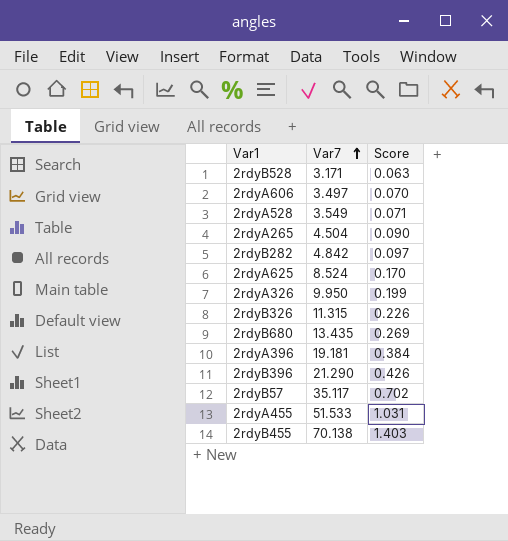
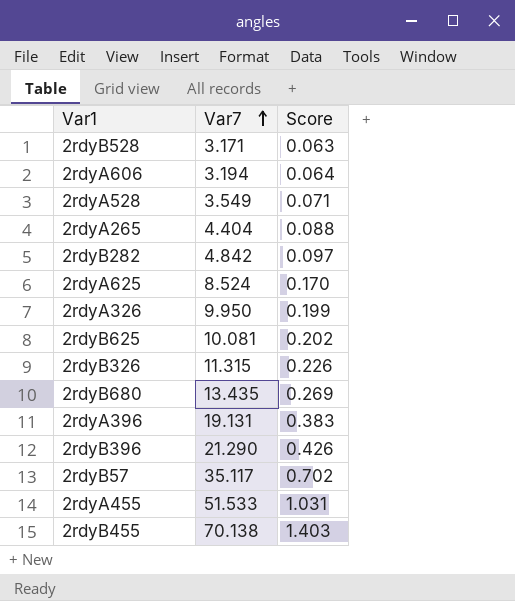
2rdyA606 | Var7: 3.497 -> 3.194
2rdyA606 | Score: 0.070 -> 0.064
2rdyA265 | Var7: 4.504 -> 4.404
2rdyA265 | Score: 0.090 -> 0.088
row 2rdyB625: none -> 10.081 | 0.202
2rdyA396 | Var7: 19.181 -> 19.131
2rdyA396 | Score: 0.384 -> 0.383

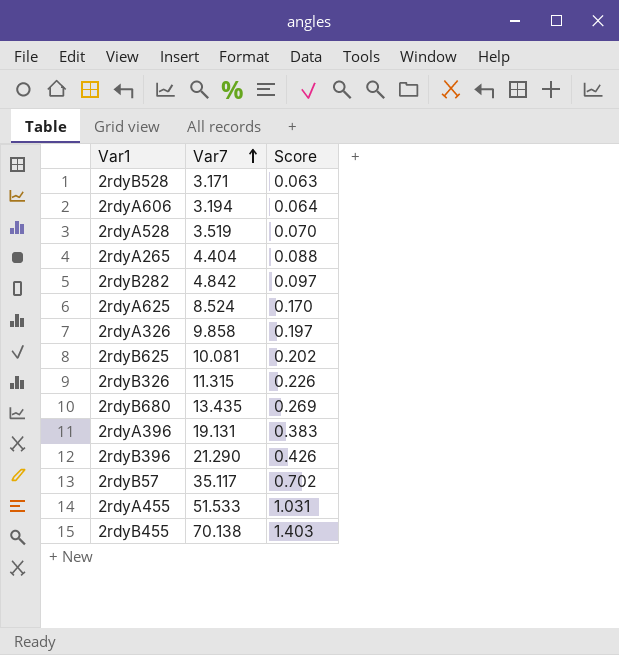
2rdyA528 | Var7: 3.549 -> 3.519
2rdyA528 | Score: 0.071 -> 0.070
2rdyA326 | Var7: 9.950 -> 9.858
2rdyA326 | Score: 0.199 -> 0.197

